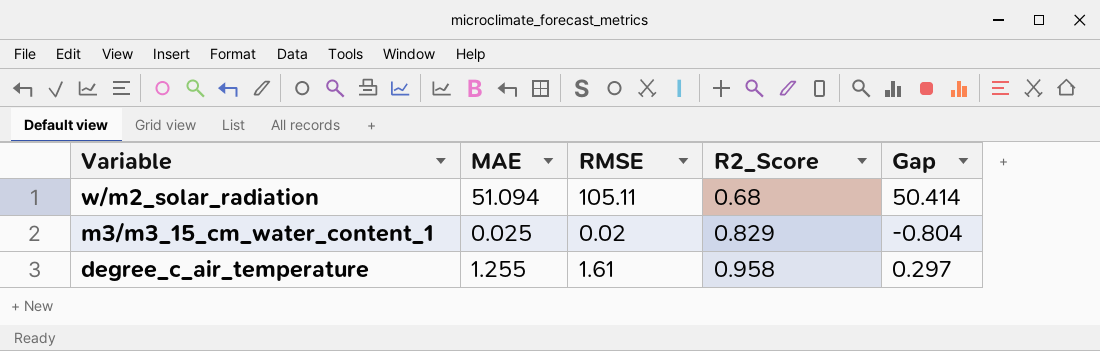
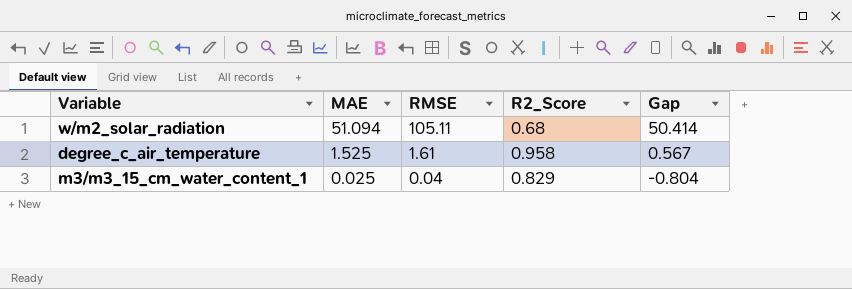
row order: Variable descending -> MAE descending
degree_c_air_temperature | MAE: 1.255 -> 1.525
degree_c_air_temperature | Gap: 0.297 -> 0.567
m3/m3_15_cm_water_content_1 | RMSE: 0.02 -> 0.04

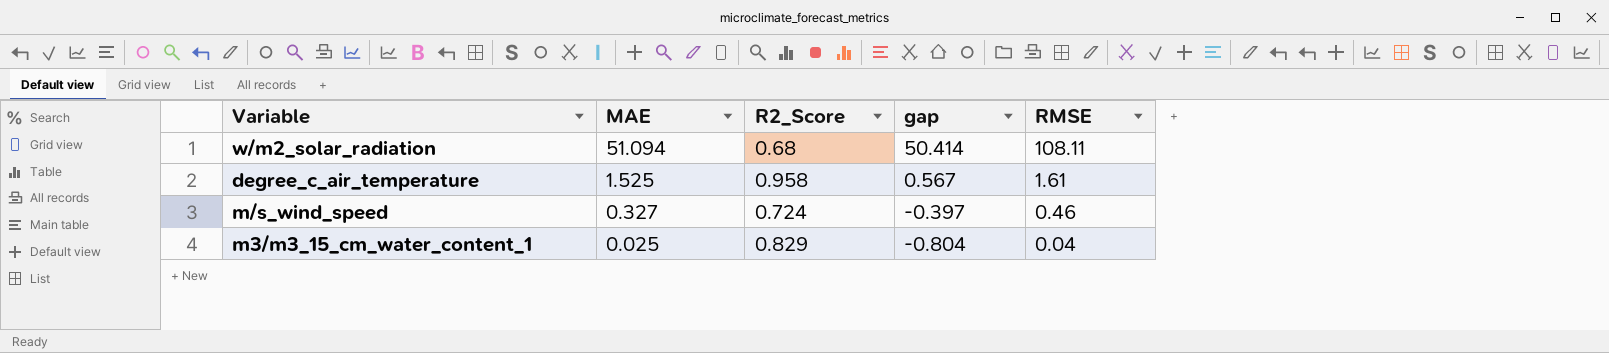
column name: Gap -> gap
column RMSE | position: 3 -> 5
w/m2_solar_radiation | RMSE: 105.11 -> 108.11
row m/s_wind_speed: none -> 0.327 | 0.724 | -0.397 | 0.46

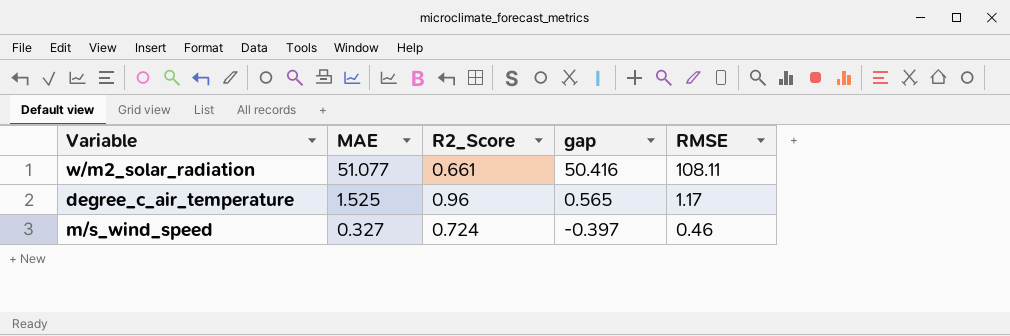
row m3/m3_15_cm_water_content_1: 0.025 | 0.829 | -0.804 | 0.04 -> none
w/m2_solar_radiation | MAE: 51.094 -> 51.077
w/m2_solar_radiation | R2_Score: 0.68 -> 0.661
w/m2_solar_radiation | gap: 50.414 -> 50.416
degree_c_air_temperature | R2_Score: 0.958 -> 0.96
degree_c_air_temperature | gap: 0.567 -> 0.565
degree_c_air_temperature | RMSE: 1.61 -> 1.17

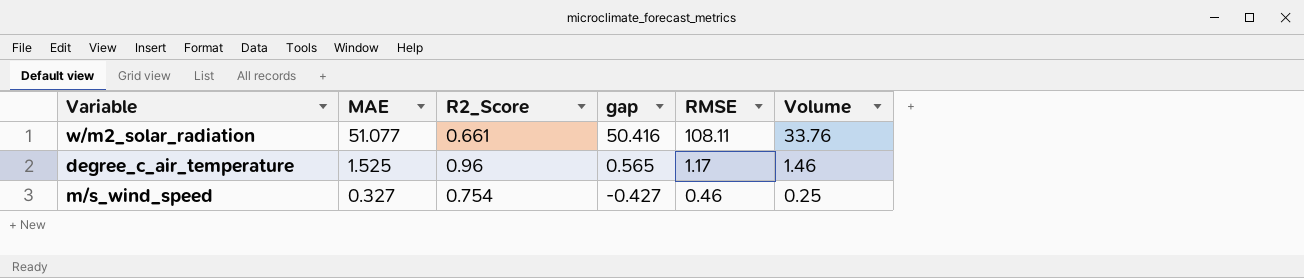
column Volume | formula: none -> [MAE] * [R2_Score]
m/s_wind_speed | R2_Score: 0.724 -> 0.754
m/s_wind_speed | gap: -0.397 -> -0.427

